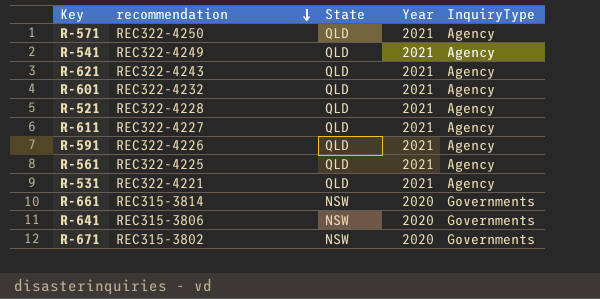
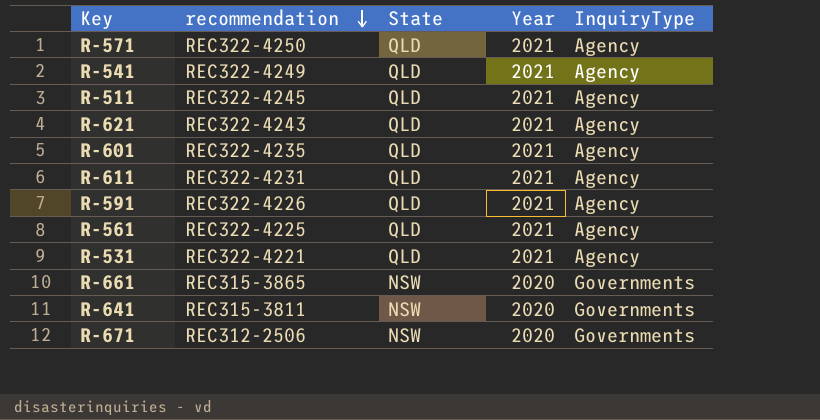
row R-521: REC322-4228 | QLD | 2021 | Agency -> none
row R-511: none -> REC322-4245 | QLD | 2021 | Agency
R-601 | recommendation: REC322-4232 -> REC322-4235
R-611 | recommendation: REC322-4227 -> REC322-4231
R-661 | recommendation: REC315-3814 -> REC315-3865
R-641 | recommendation: REC315-3806 -> REC315-3811
R-671 | recommendation: REC315-3802 -> REC312-2506

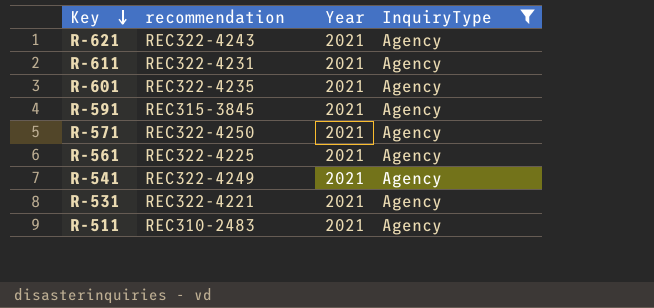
filter: none -> InquiryType = Agency
row order: recommendation descending -> Key descending
column State | position: 3 -> none
R-591 | recommendation: REC322-4226 -> REC315-3845
R-511 | recommendation: REC322-4245 -> REC310-2483

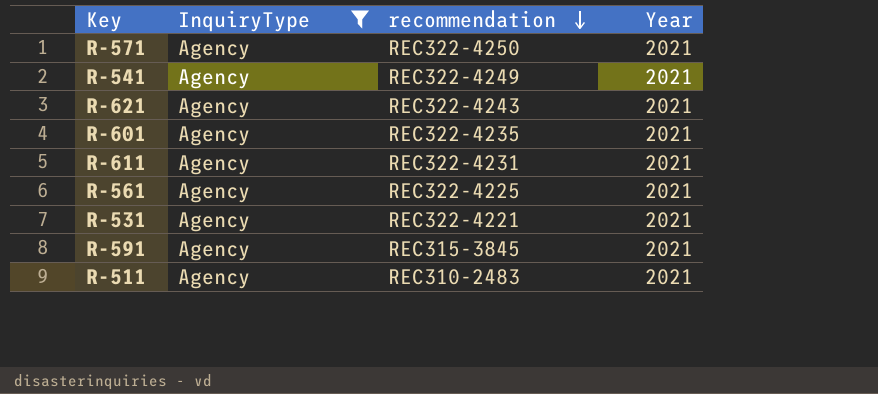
row order: Key descending -> recommendation descending
column InquiryType | position: 4 -> 2

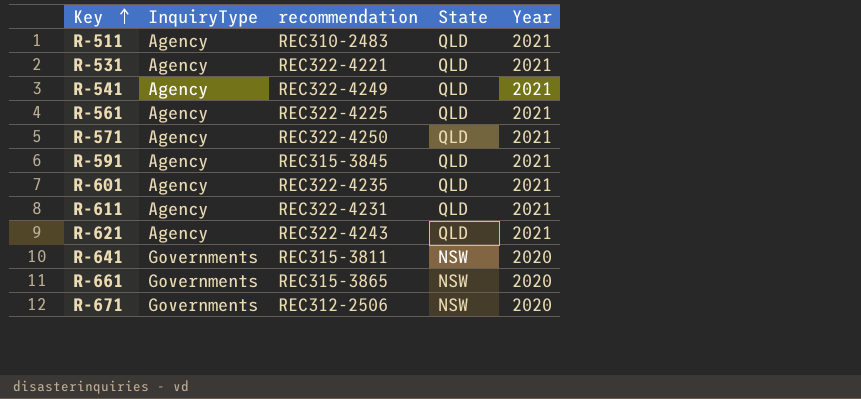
filter: InquiryType = Agency -> none
row order: recommendation descending -> Key ascending
column State | position: none -> 4

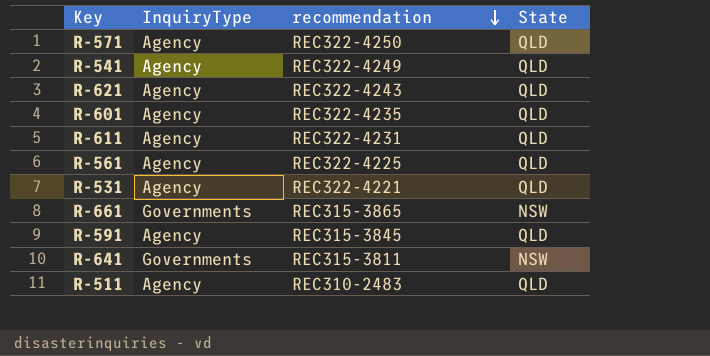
row order: Key ascending -> recommendation descending
column Year | position: 5 -> none
row R-671: Governments | REC312-2506 | NSW | 2020 -> none

